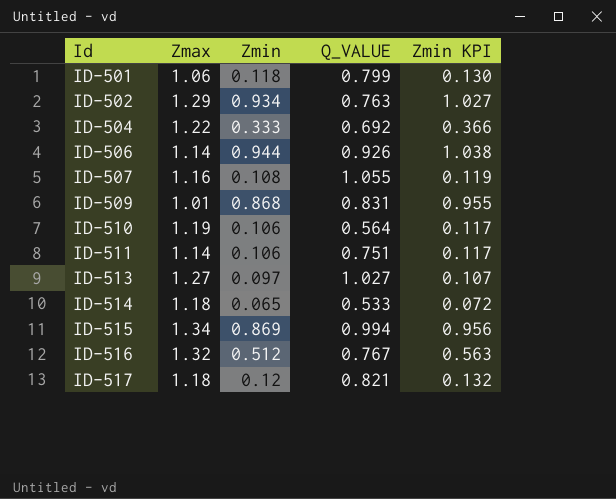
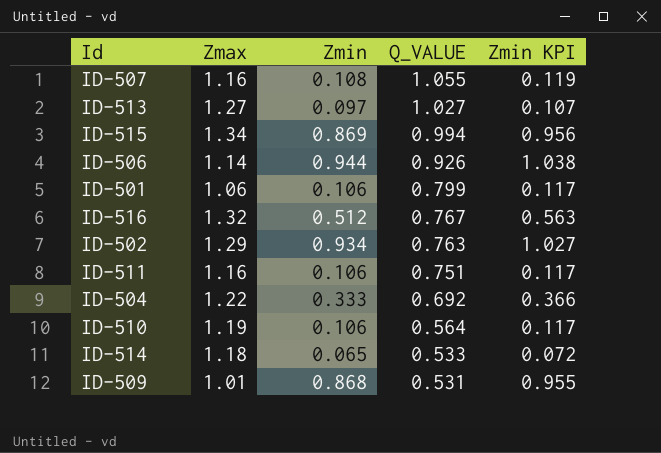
row order: Id ascending -> Q_VALUE descending
row ID-517: 1.18 | 0.12 | 0.821 | 0.132 -> none
ID-501 | Zmin: 0.118 -> 0.106
ID-501 | Zmin KPI: 0.130 -> 0.117
ID-511 | Zmax: 1.14 -> 1.16
ID-509 | Q_VALUE: 0.831 -> 0.531

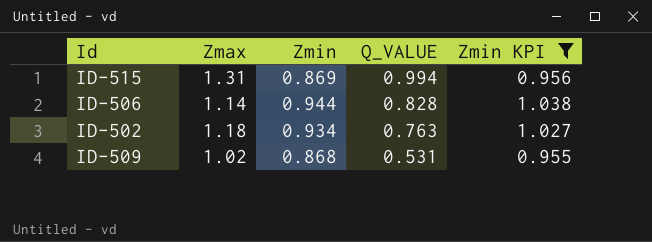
filter: none -> Zmin KPI >= 0.955
ID-515 | Zmax: 1.34 -> 1.31
ID-506 | Q_VALUE: 0.926 -> 0.828
ID-502 | Zmax: 1.29 -> 1.18
ID-509 | Zmax: 1.01 -> 1.02

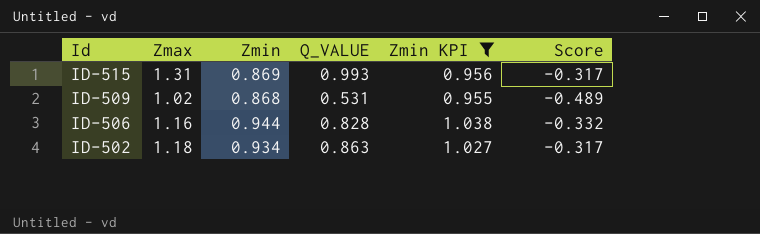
row order: Q_VALUE descending -> Id descending
column Score | formula: none -> [Q_VALUE] - [Zmax]
ID-515 | Q_VALUE: 0.994 -> 0.993
ID-506 | Zmax: 1.14 -> 1.16
ID-502 | Q_VALUE: 0.763 -> 0.863

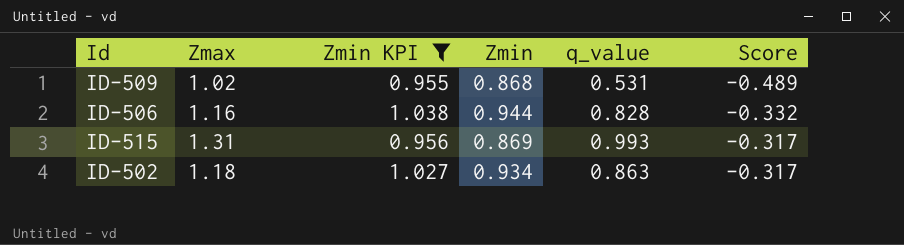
row order: Id descending -> Score ascending
column Zmin KPI | position: 5 -> 3
column name: Q_VALUE -> q_value

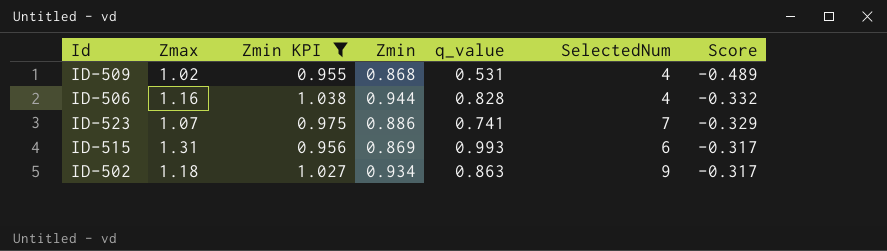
column SelectedNum | position: none -> 6
row ID-523: none -> 1.07 | 0.975 | 0.886 | 0.741 | 7 | -0.329

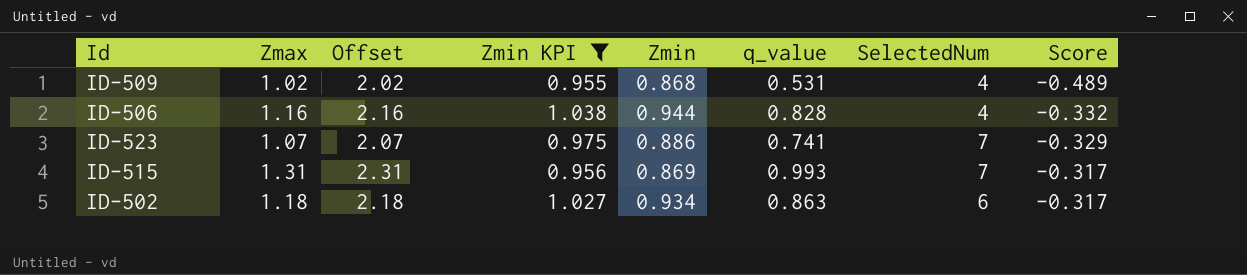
column Offset | formula: none -> [Zmax] + 1
ID-515 | SelectedNum: 6 -> 7
ID-502 | SelectedNum: 9 -> 6

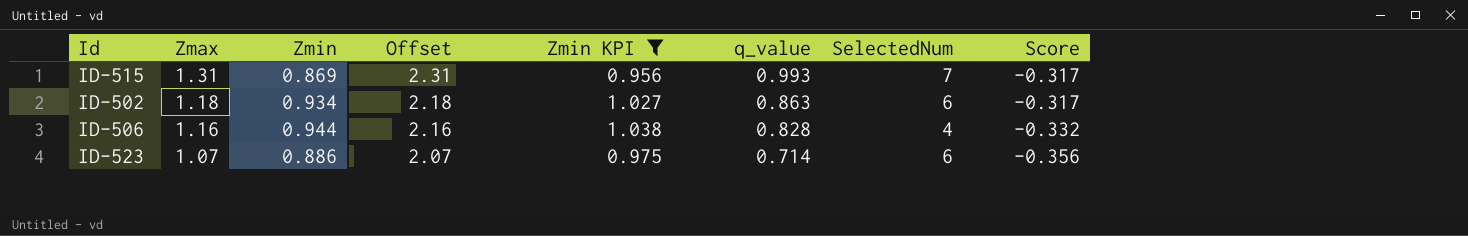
row order: Score ascending -> Zmax descending
column Zmin | position: 5 -> 3
row ID-509: 1.02 | 2.02 | 0.955 | 0.868 | 0.531 | 4 | -0.489 -> none
ID-523 | q_value: 0.741 -> 0.714
ID-523 | SelectedNum: 7 -> 6
ID-523 | Score: -0.329 -> -0.356

